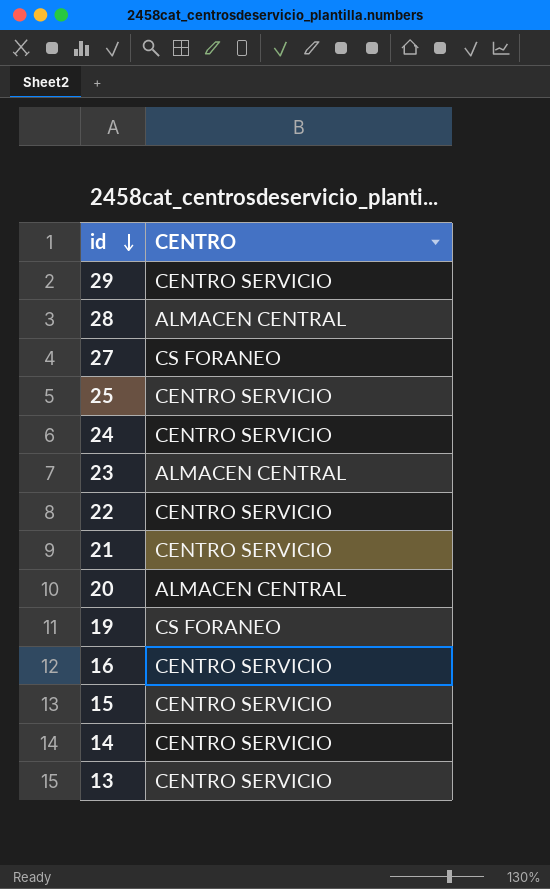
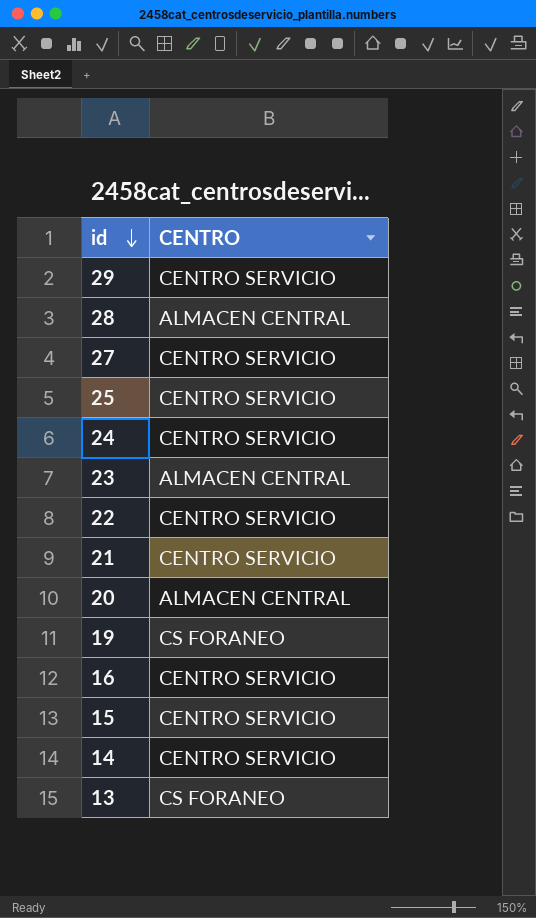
27 | CENTRO: CS FORANEO -> CENTRO SERVICIO
13 | CENTRO: CENTRO SERVICIO -> CS FORANEO

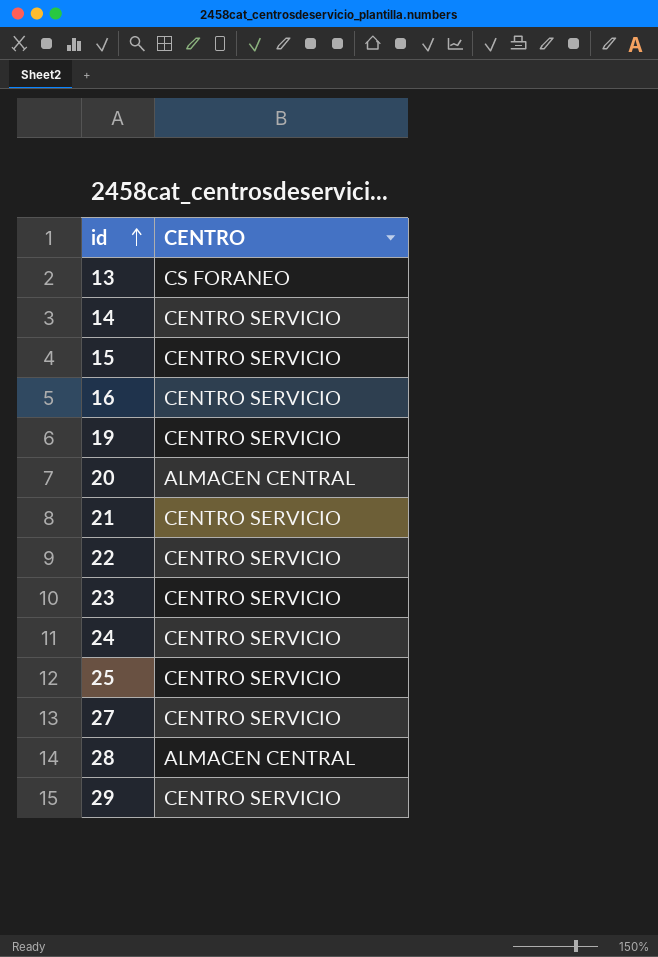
row order: id descending -> id ascending
19 | CENTRO: CS FORANEO -> CENTRO SERVICIO
23 | CENTRO: ALMACEN CENTRAL -> CENTRO SERVICIO

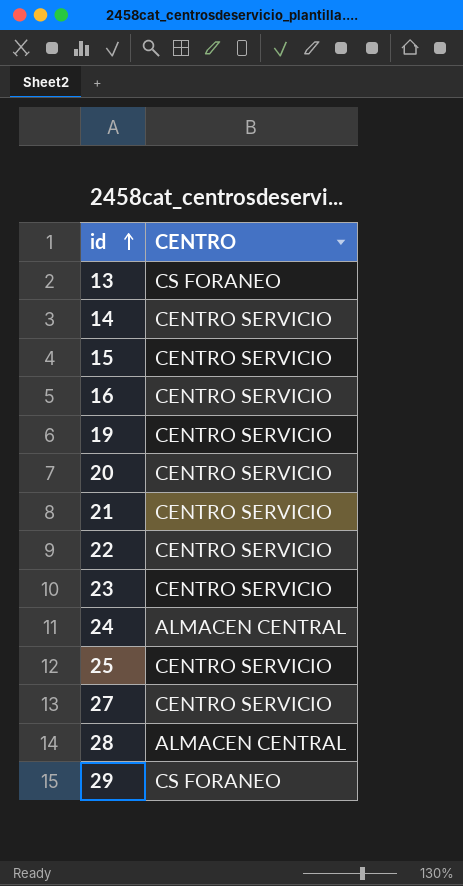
20 | CENTRO: ALMACEN CENTRAL -> CENTRO SERVICIO
24 | CENTRO: CENTRO SERVICIO -> ALMACEN CENTRAL
29 | CENTRO: CENTRO SERVICIO -> CS FORANEO

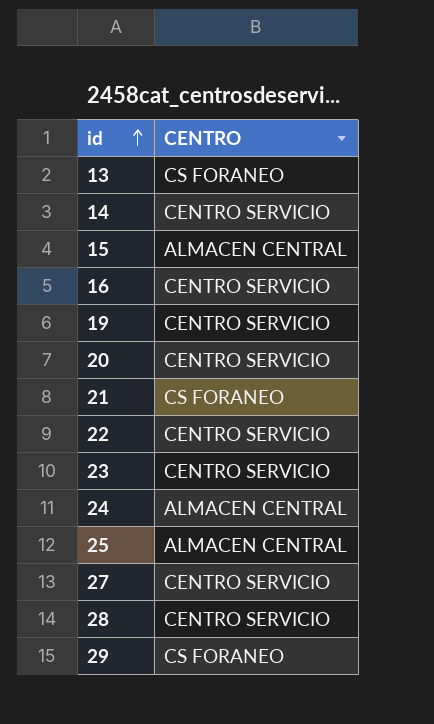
15 | CENTRO: CENTRO SERVICIO -> ALMACEN CENTRAL
21 | CENTRO: CENTRO SERVICIO -> CS FORANEO
25 | CENTRO: CENTRO SERVICIO -> ALMACEN CENTRAL
28 | CENTRO: ALMACEN CENTRAL -> CENTRO SERVICIO

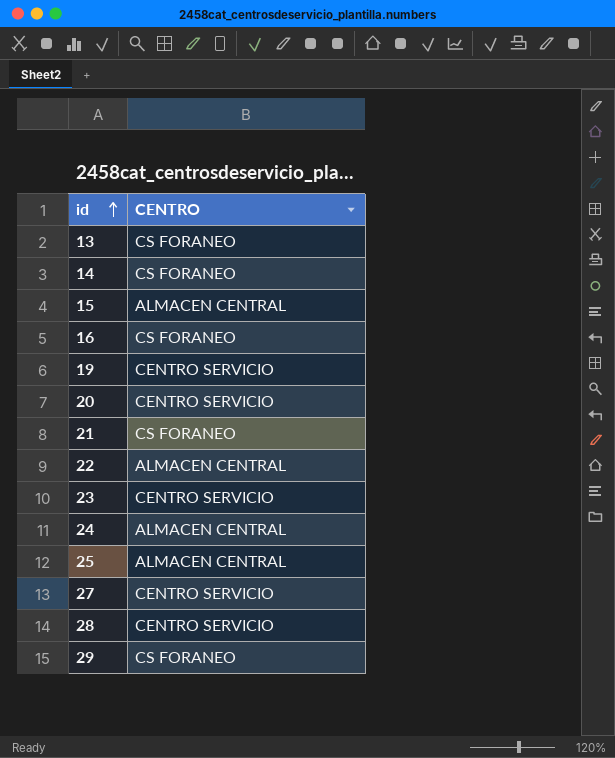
14 | CENTRO: CENTRO SERVICIO -> CS FORANEO
16 | CENTRO: CENTRO SERVICIO -> CS FORANEO
22 | CENTRO: CENTRO SERVICIO -> ALMACEN CENTRAL

